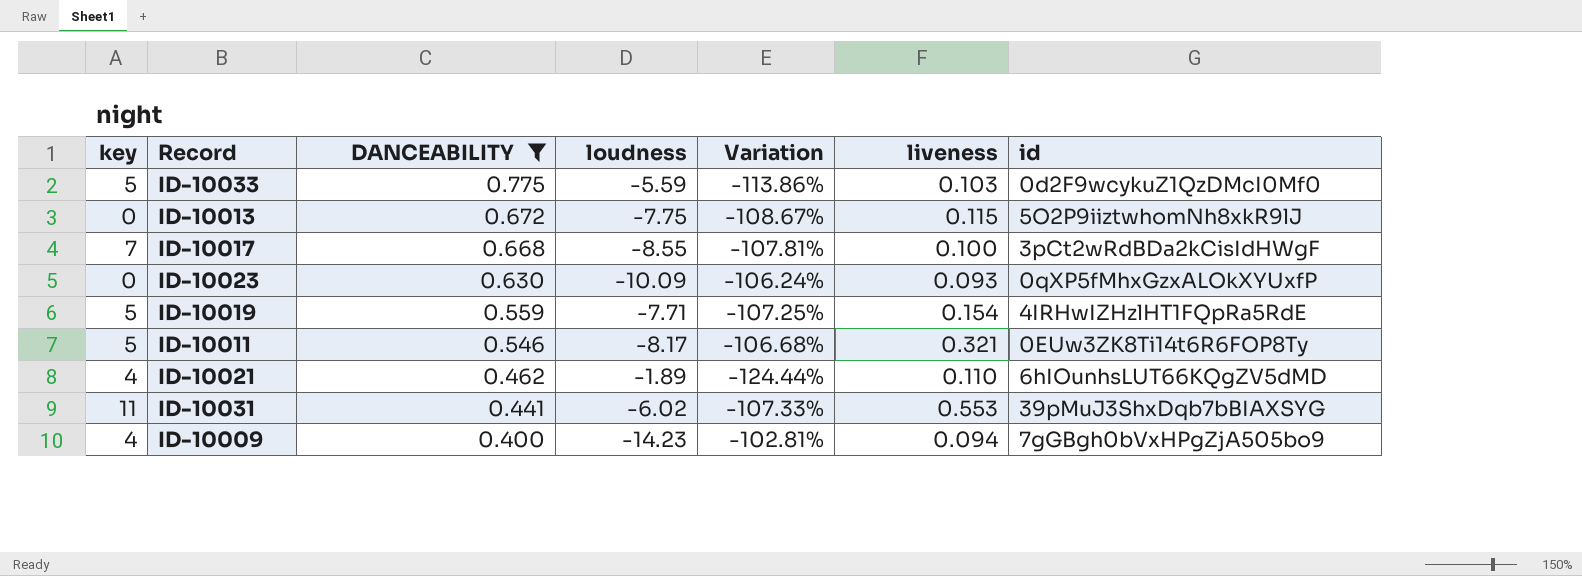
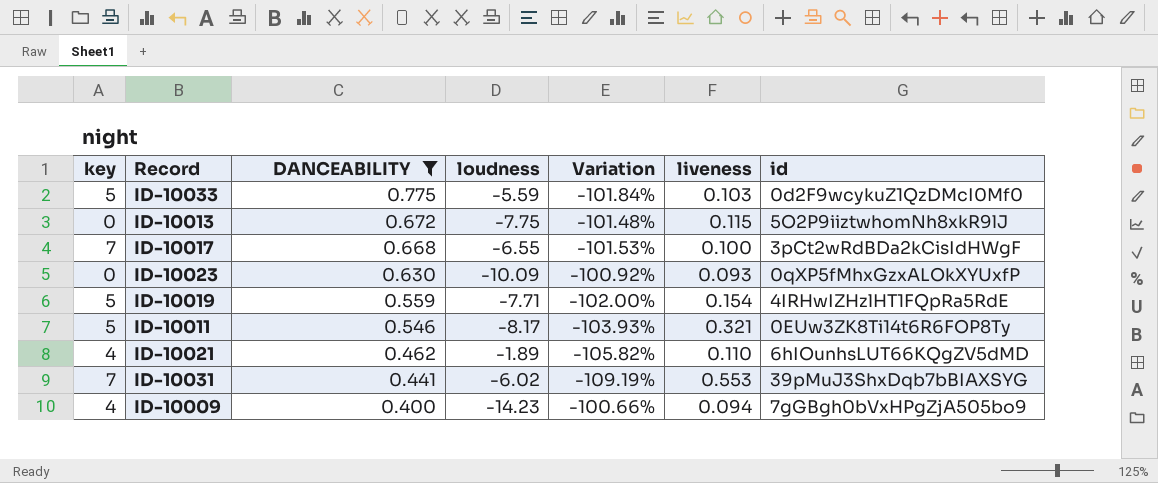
column Variation | formula: ([DANCEABILITY] - [loudness]) / [loudness] -> ([liveness] - [loudness]) / [loudness]
ID-10017 | loudness: -8.55 -> -6.55
ID-10031 | key: 11 -> 7

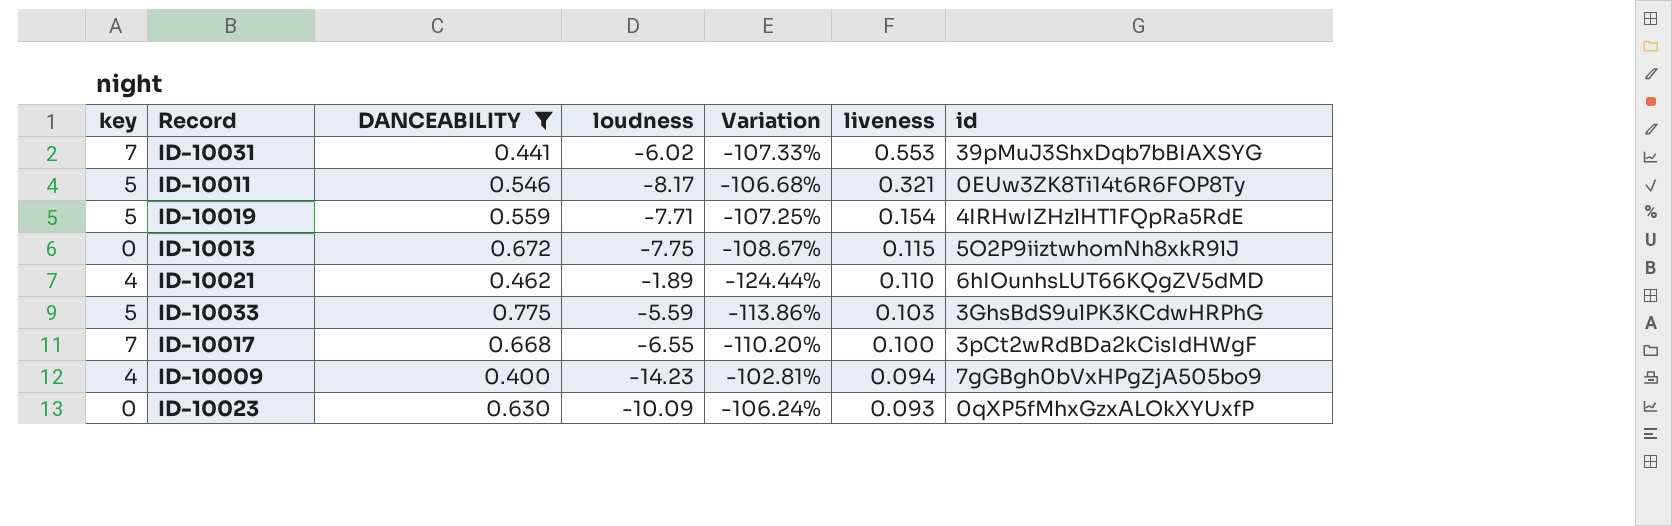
row order: DANCEABILITY descending -> liveness descending
column Variation | formula: ([liveness] - [loudness]) / [loudness] -> ([DANCEABILITY] - [loudness]) / [loudness]
ID-10033 | id: 0d2F9wcykuZ1QzDMcI0Mf0 -> 3GhsBdS9ulPK3KCdwHRPhG

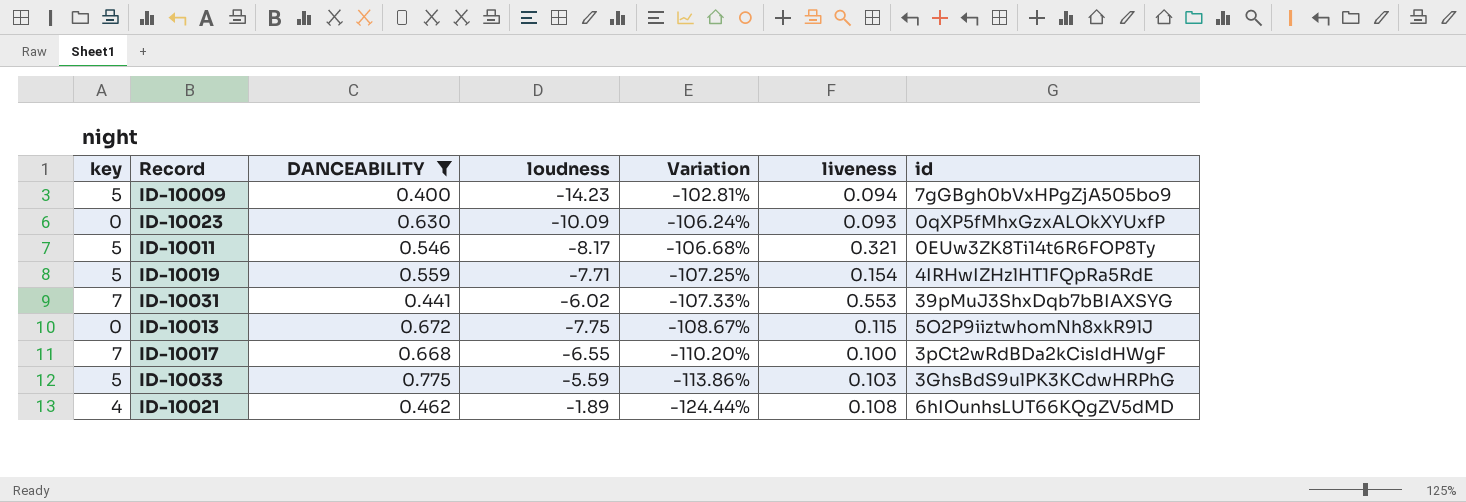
row order: liveness descending -> Variation descending
ID-10009 | key: 4 -> 5
ID-10021 | liveness: 0.110 -> 0.108

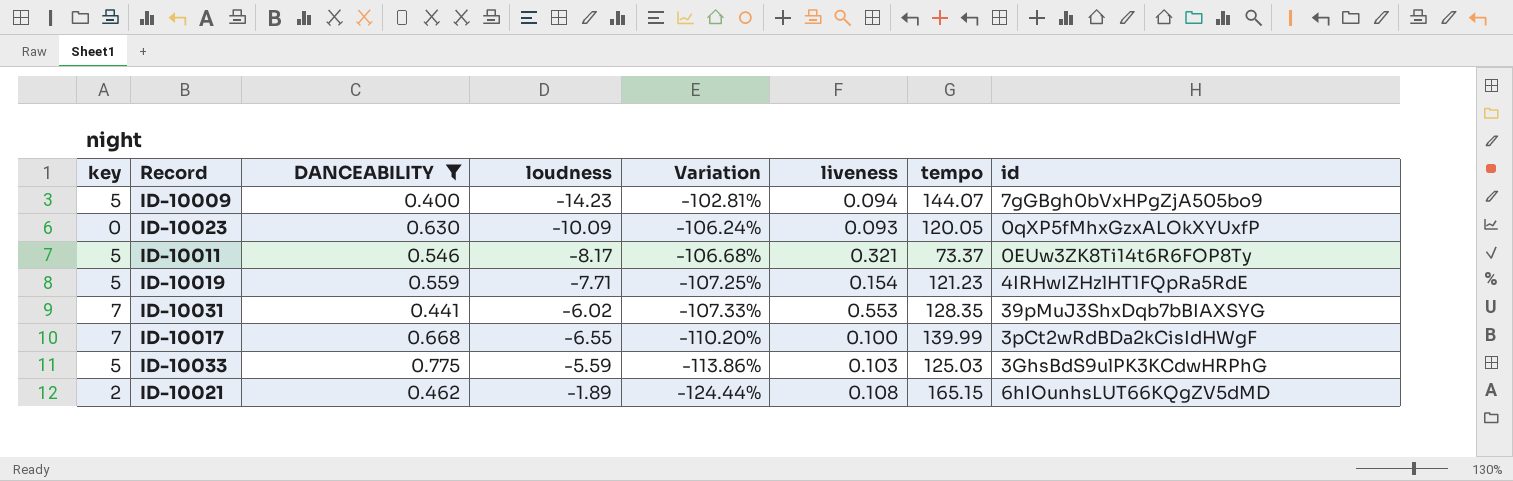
column tempo | position: none -> 7
row ID-10013: 0 | 0.672 | -7.75 | -108.67% | 0.115 | 5O2P9iiztwhomNh8xkR9lJ -> none
ID-10021 | key: 4 -> 2

